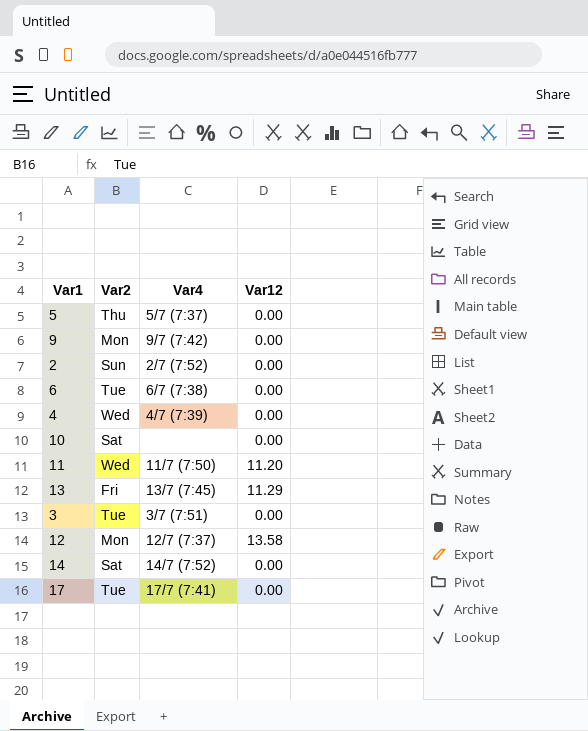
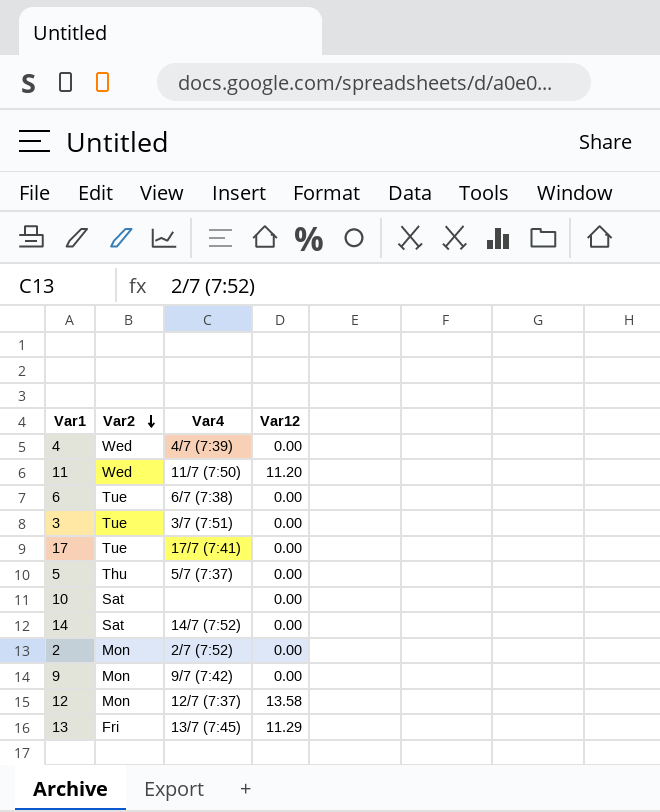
row order: none -> Var2 descending
2 | Var2: Sun -> Mon

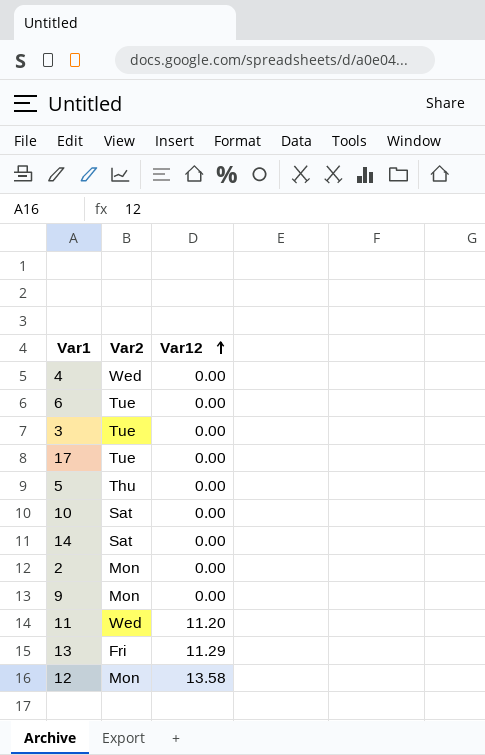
row order: Var2 descending -> Var12 ascending
column Var4 | position: 3 -> none

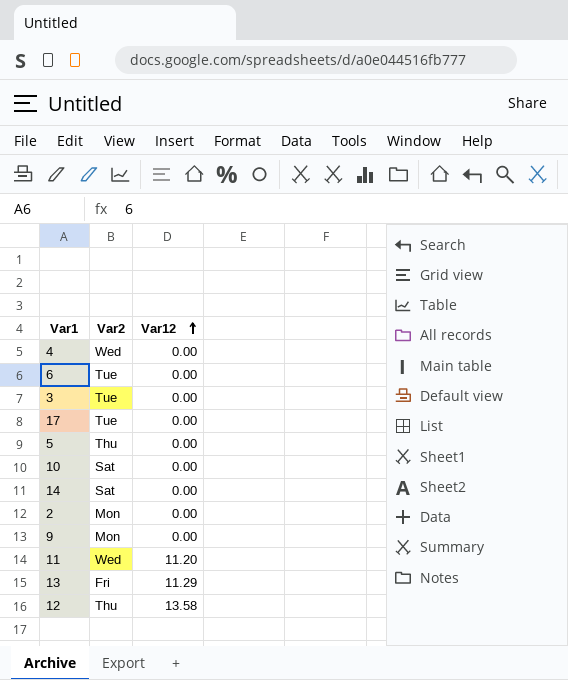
12 | Var2: Mon -> Thu

